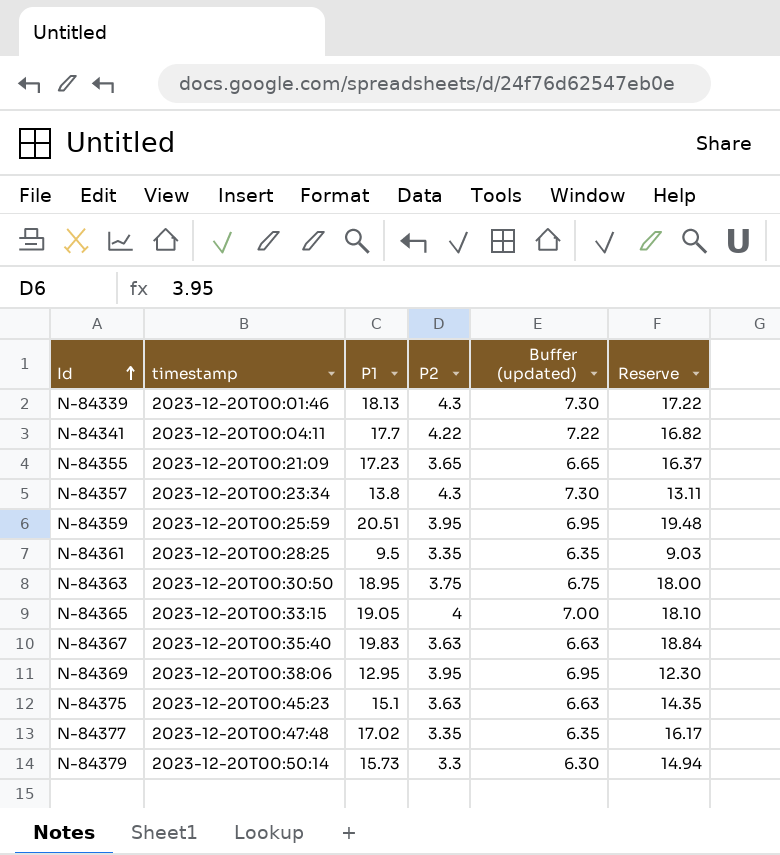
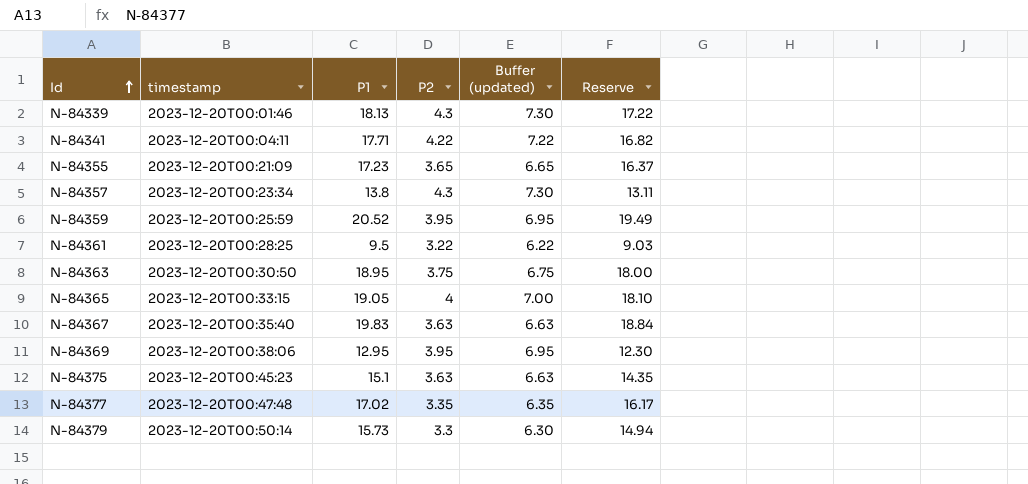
N-84341 | P1: 17.7 -> 17.71
N-84359 | P1: 20.51 -> 20.52
N-84359 | Reserve: 19.48 -> 19.49
N-84361 | P2: 3.35 -> 3.22
N-84361 | Buffer (updated): 6.35 -> 6.22

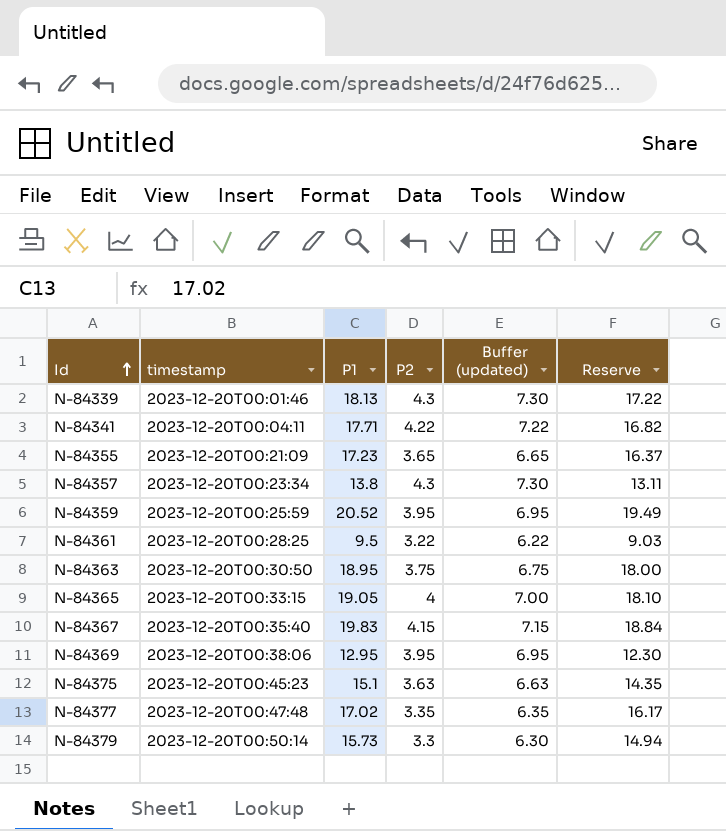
N-84367 | P2: 3.63 -> 4.15
N-84367 | Buffer (updated): 6.63 -> 7.15

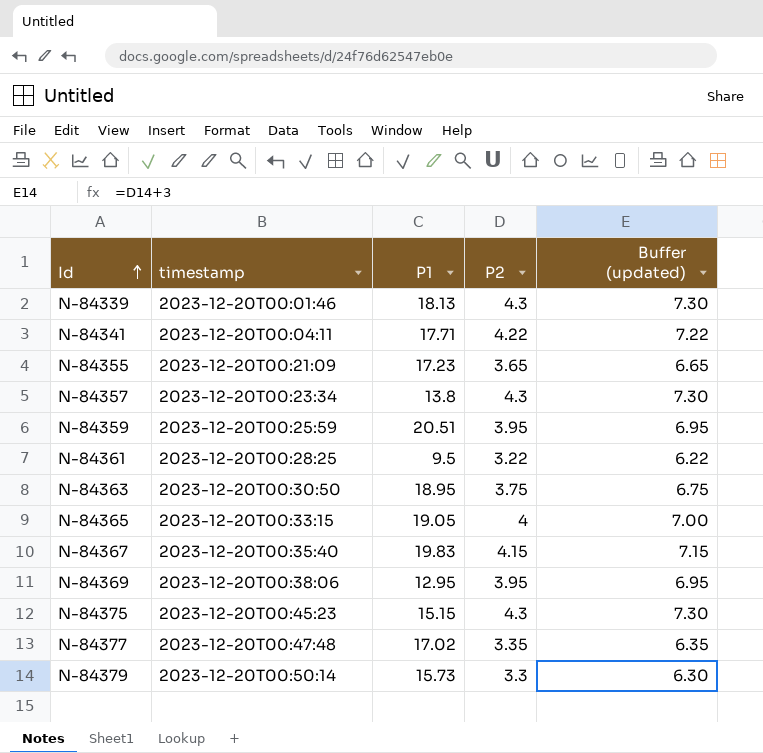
column Reserve | formula: [P1] * 0.95 -> none
N-84359 | P1: 20.52 -> 20.51
N-84375 | P1: 15.1 -> 15.15
N-84375 | P2: 3.63 -> 4.3
N-84375 | Buffer (updated): 6.63 -> 7.30

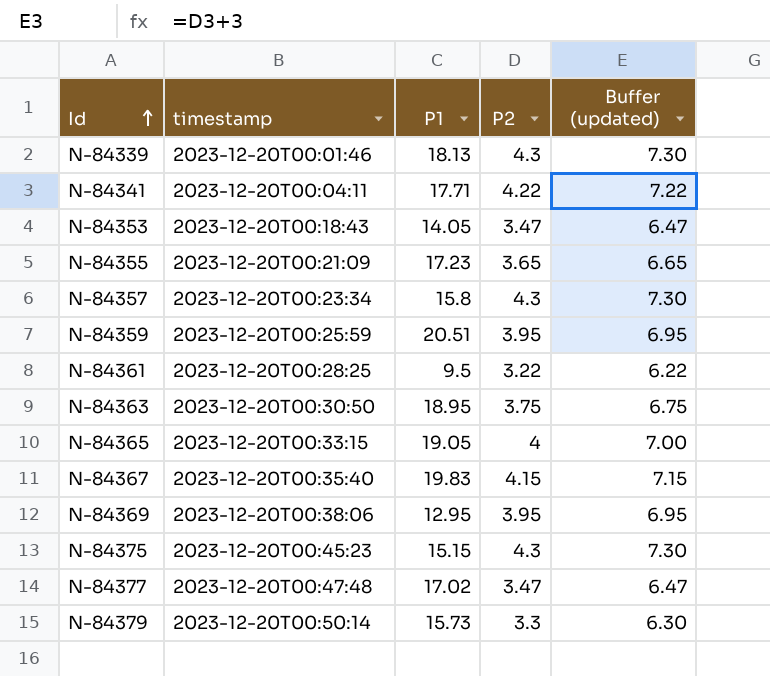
row N-84353: none -> 2023-12-20T00:18:43 | 14.05 | 3.47 | 6.47
N-84357 | P1: 13.8 -> 15.8
N-84377 | P2: 3.35 -> 3.47
N-84377 | Buffer (updated): 6.35 -> 6.47

